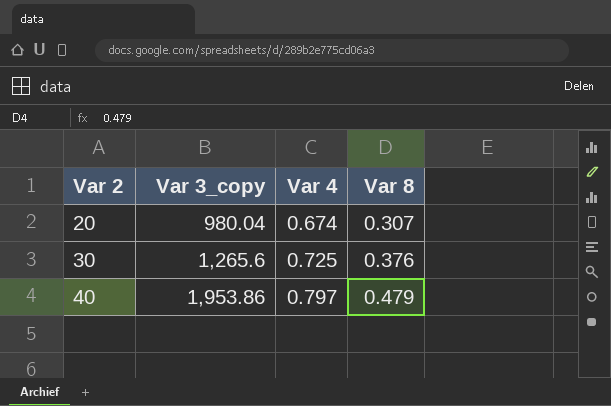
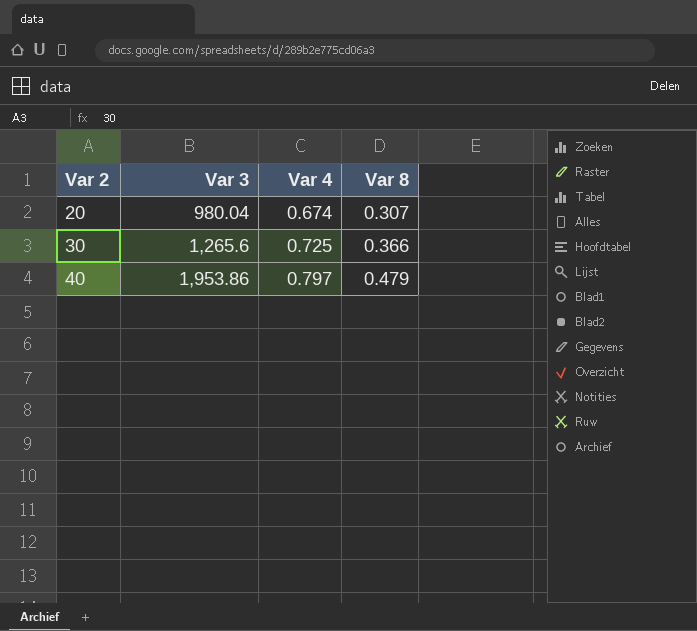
column name: Var 3_copy -> Var 3
30 | Var 8: 0.376 -> 0.366

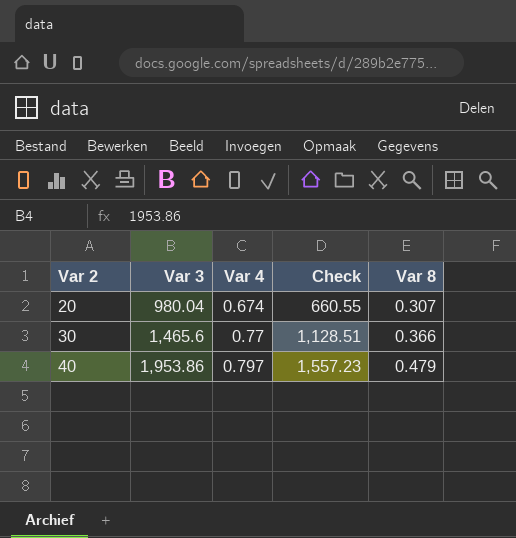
column Check | formula: none -> [Var 3] * [Var 4]
30 | Var 3: 1,265.6 -> 1,465.6
30 | Var 4: 0.725 -> 0.77

